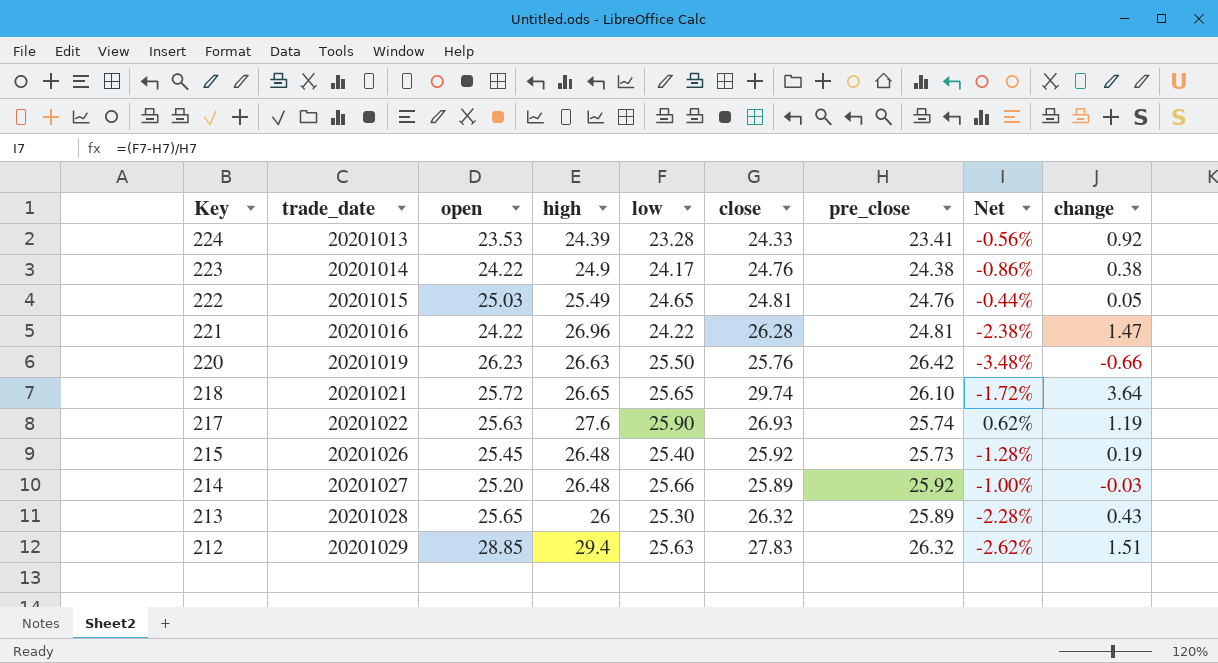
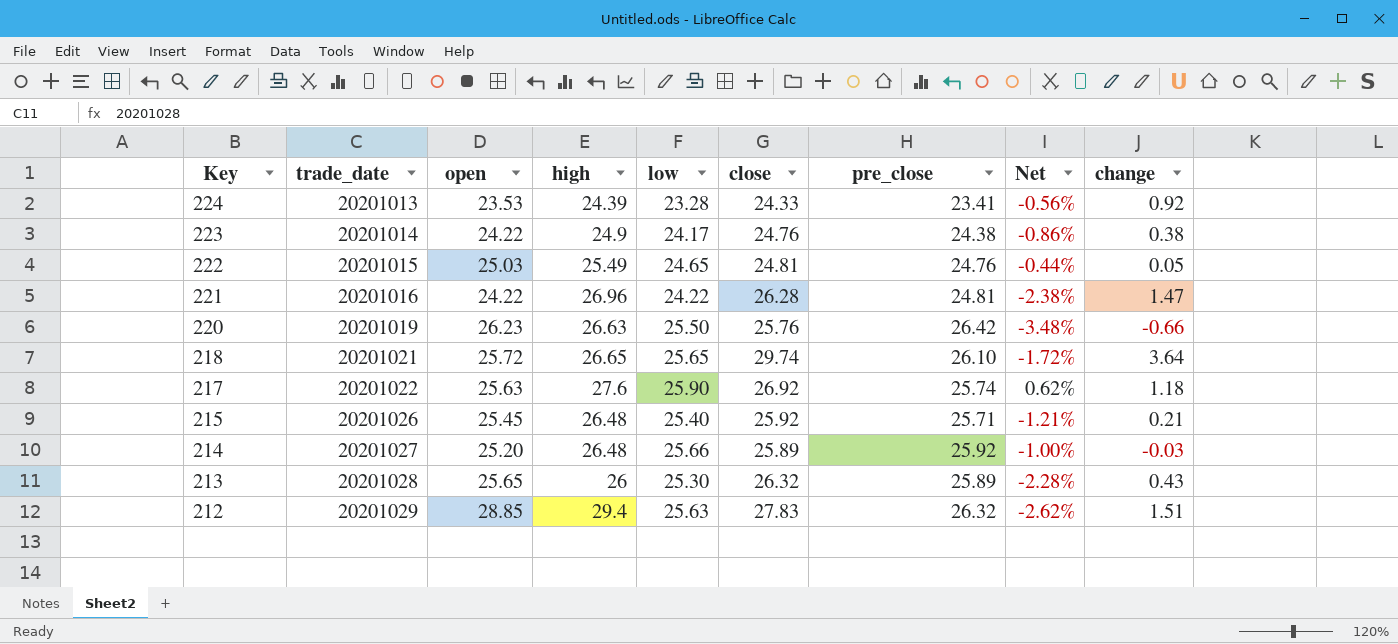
217 | close: 26.93 -> 26.92
217 | change: 1.19 -> 1.18
215 | pre_close: 25.73 -> 25.71
215 | Net: -1.28% -> -1.21%
215 | change: 0.19 -> 0.21

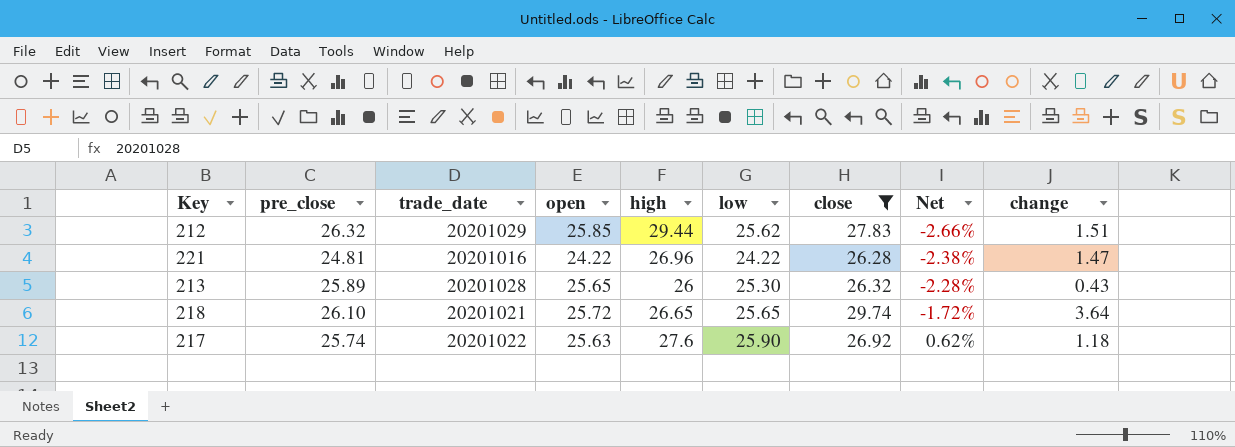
filter: none -> close >= 26.28
row order: Key descending -> Net ascending
column pre_close | position: 7 -> 2
212 | open: 28.85 -> 25.85
212 | high: 29.4 -> 29.44
212 | low: 25.63 -> 25.62
212 | Net: -2.62% -> -2.66%

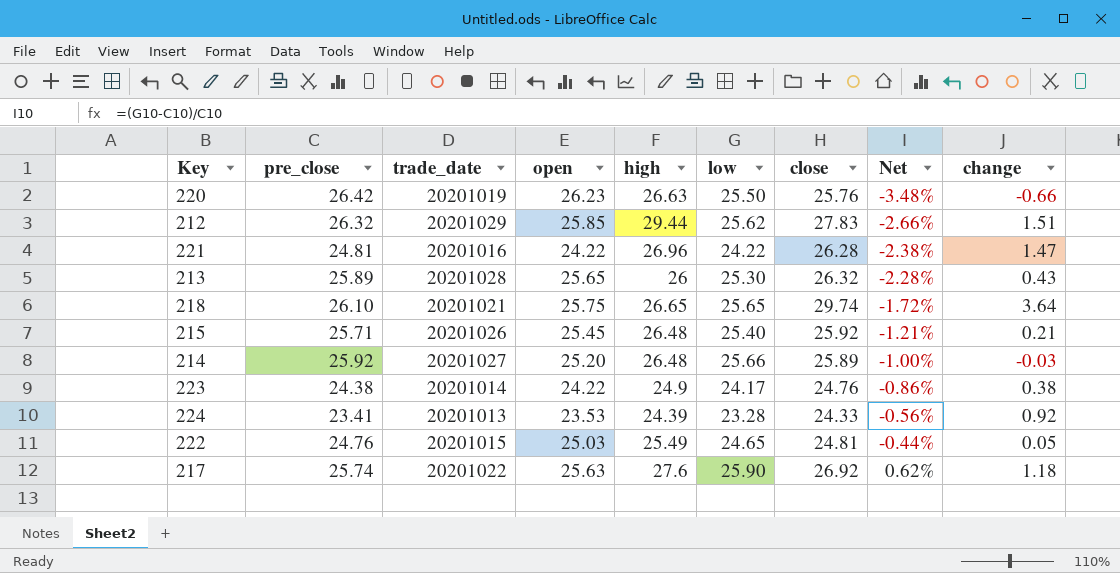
filter: close >= 26.28 -> none
218 | open: 25.72 -> 25.75

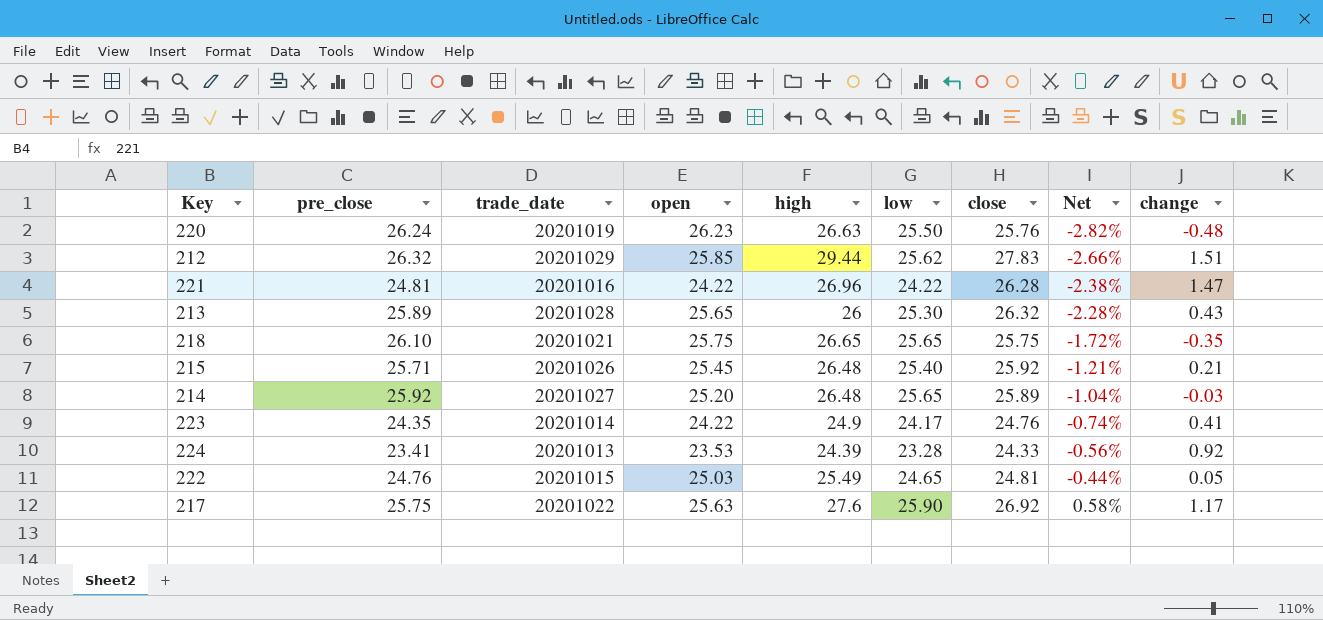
220 | pre_close: 26.42 -> 26.24
220 | Net: -3.48% -> -2.82%
220 | change: -0.66 -> -0.48
218 | close: 29.74 -> 25.75
218 | change: 3.64 -> -0.35
214 | low: 25.66 -> 25.65
214 | Net: -1.00% -> -1.04%
223 | pre_close: 24.38 -> 24.35
223 | Net: -0.86% -> -0.74%
223 | change: 0.38 -> 0.41
217 | pre_close: 25.74 -> 25.75
217 | Net: 0.62% -> 0.58%
217 | change: 1.18 -> 1.17

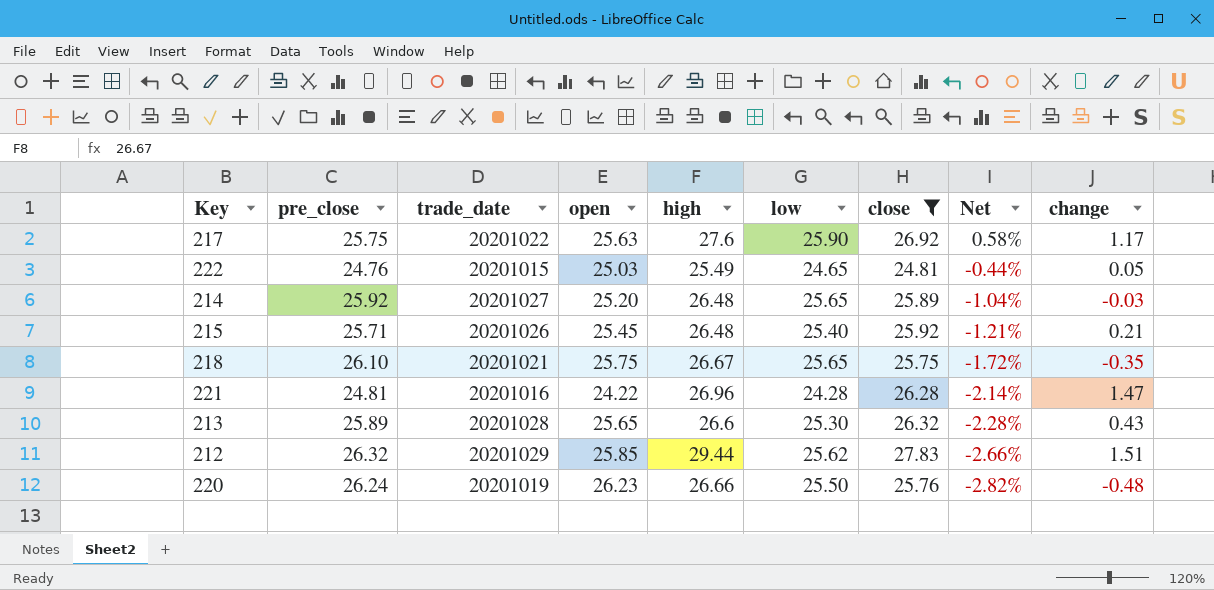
filter: none -> close >= 24.81
row order: Net ascending -> Net descending
218 | high: 26.65 -> 26.67
221 | low: 24.22 -> 24.28
221 | Net: -2.38% -> -2.14%
213 | high: 26 -> 26.6
220 | high: 26.63 -> 26.66

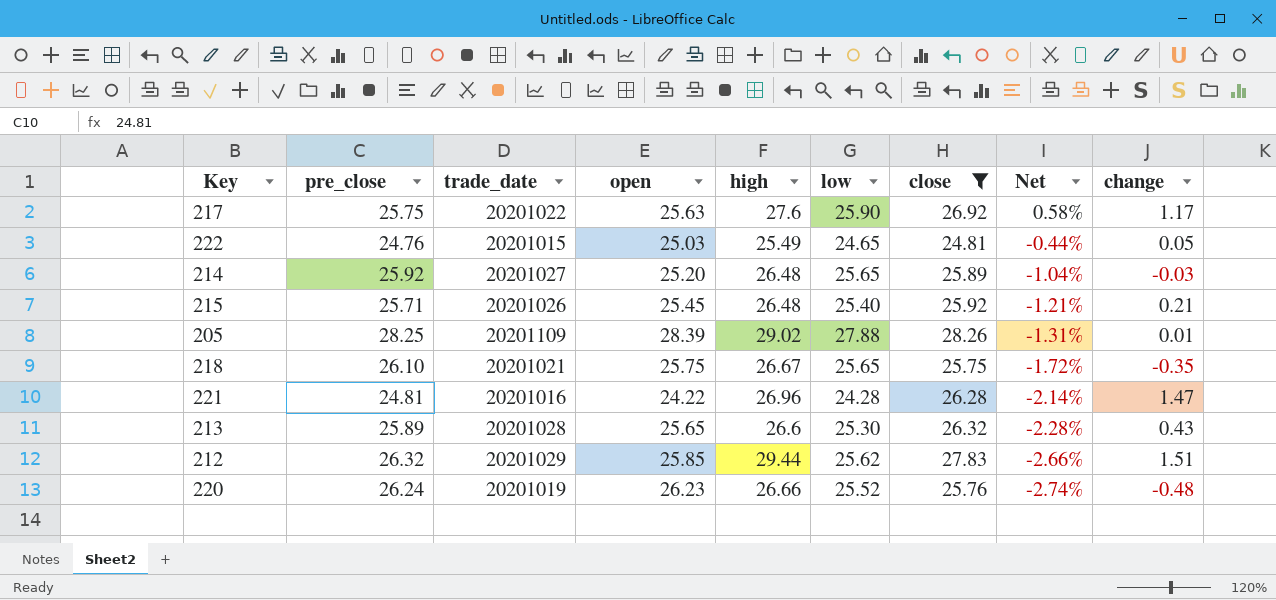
row 205: none -> 28.25 | 20201109 | 28.39 | 29.02 | 27.88 | 28.26 | -1.31% | 0.01
220 | low: 25.50 -> 25.52
220 | Net: -2.82% -> -2.74%

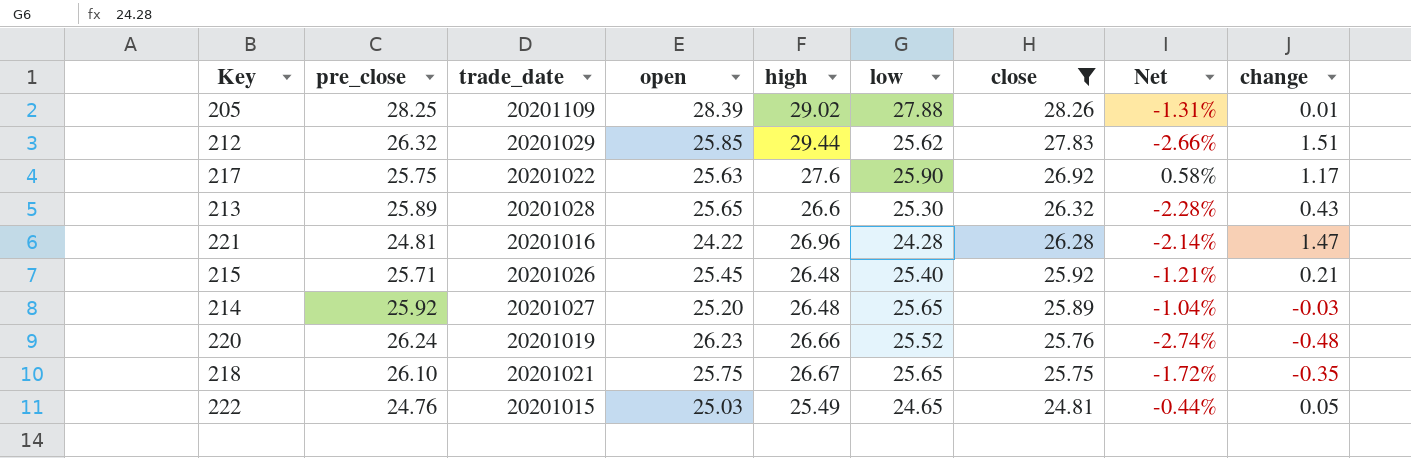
row order: Net descending -> close descending

